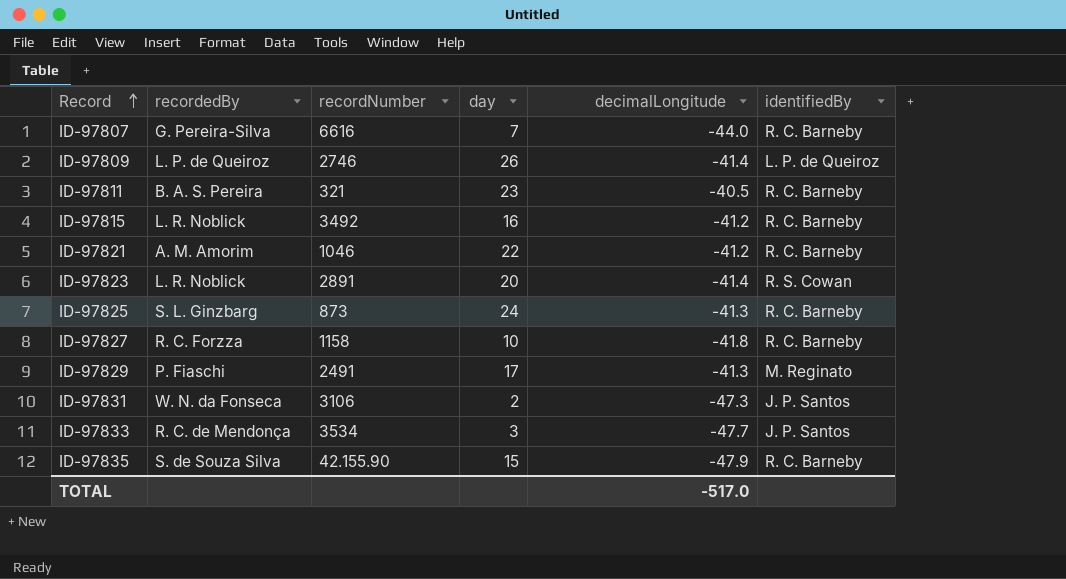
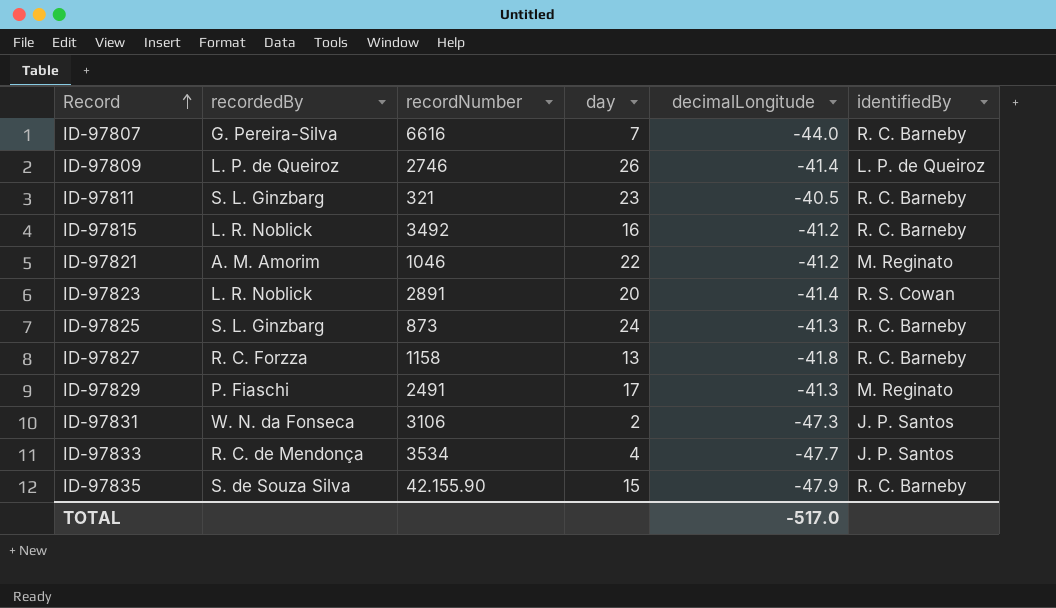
ID-97811 | recordedBy: B. A. S. Pereira -> S. L. Ginzbarg
ID-97821 | identifiedBy: R. C. Barneby -> M. Reginato
ID-97827 | day: 10 -> 13
ID-97833 | day: 3 -> 4

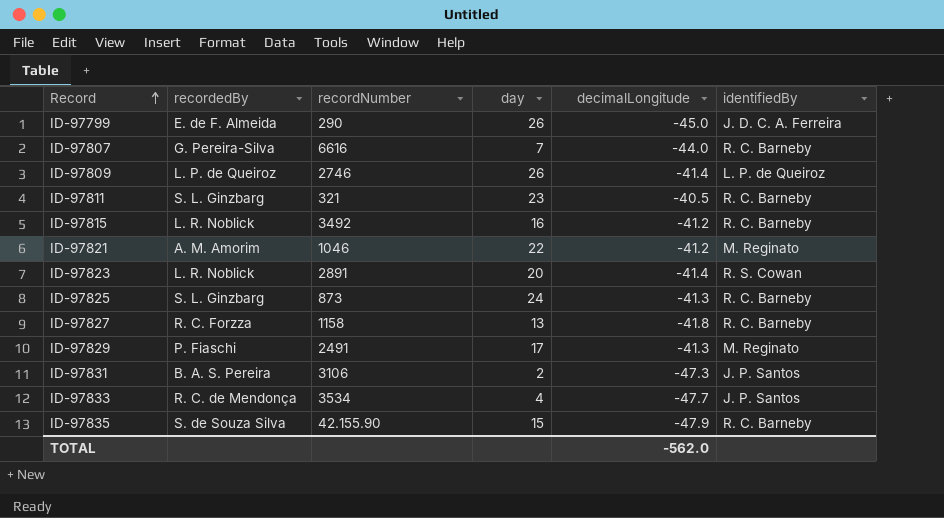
row ID-97799: none -> E. de F. Almeida | 290 | 26 | -45.0 | J. D. C. A. Ferreira
ID-97831 | recordedBy: W. N. da Fonseca -> B. A. S. Pereira
TOTAL | decimalLongitude: -517.0 -> -562.0

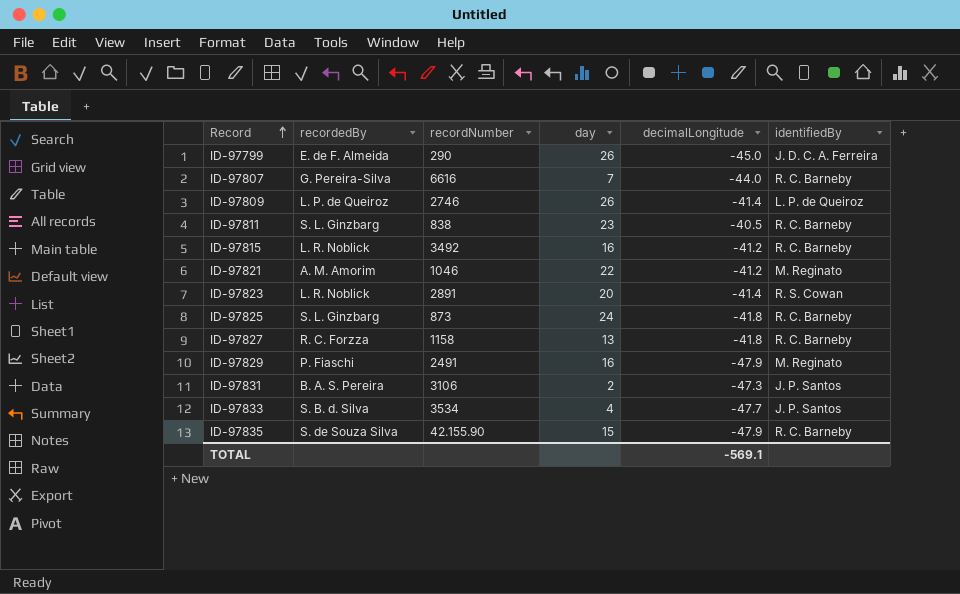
ID-97811 | recordNumber: 321 -> 838
ID-97825 | decimalLongitude: -41.3 -> -41.8
ID-97829 | day: 17 -> 16
ID-97829 | decimalLongitude: -41.3 -> -47.9
ID-97833 | recordedBy: R. C. de Mendonça -> S. B. d. Silva
TOTAL | decimalLongitude: -562.0 -> -569.1

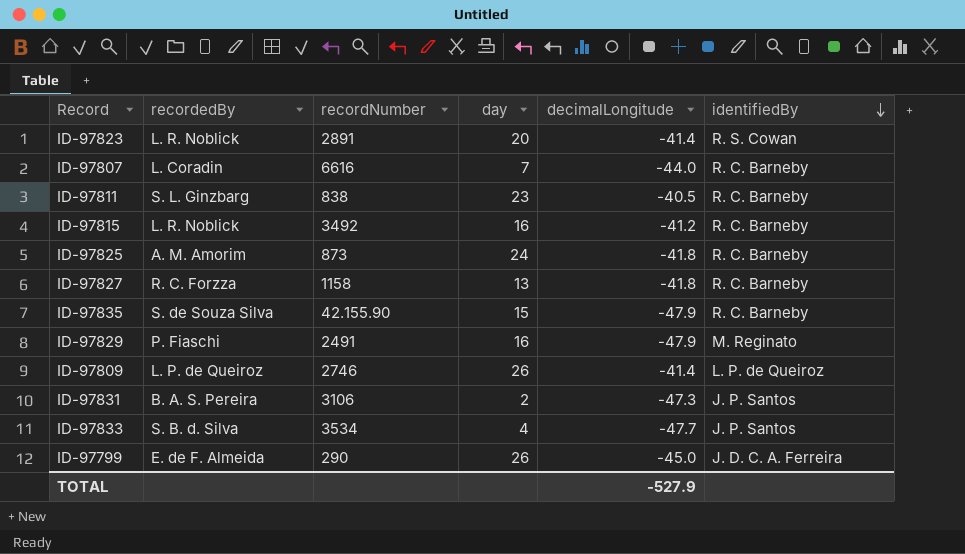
row order: Record ascending -> identifiedBy descending
row ID-97821: A. M. Amorim | 1046 | 22 | -41.2 | M. Reginato -> none
ID-97807 | recordedBy: G. Pereira-Silva -> L. Coradin
ID-97825 | recordedBy: S. L. Ginzbarg -> A. M. Amorim
TOTAL | decimalLongitude: -569.1 -> -527.9

